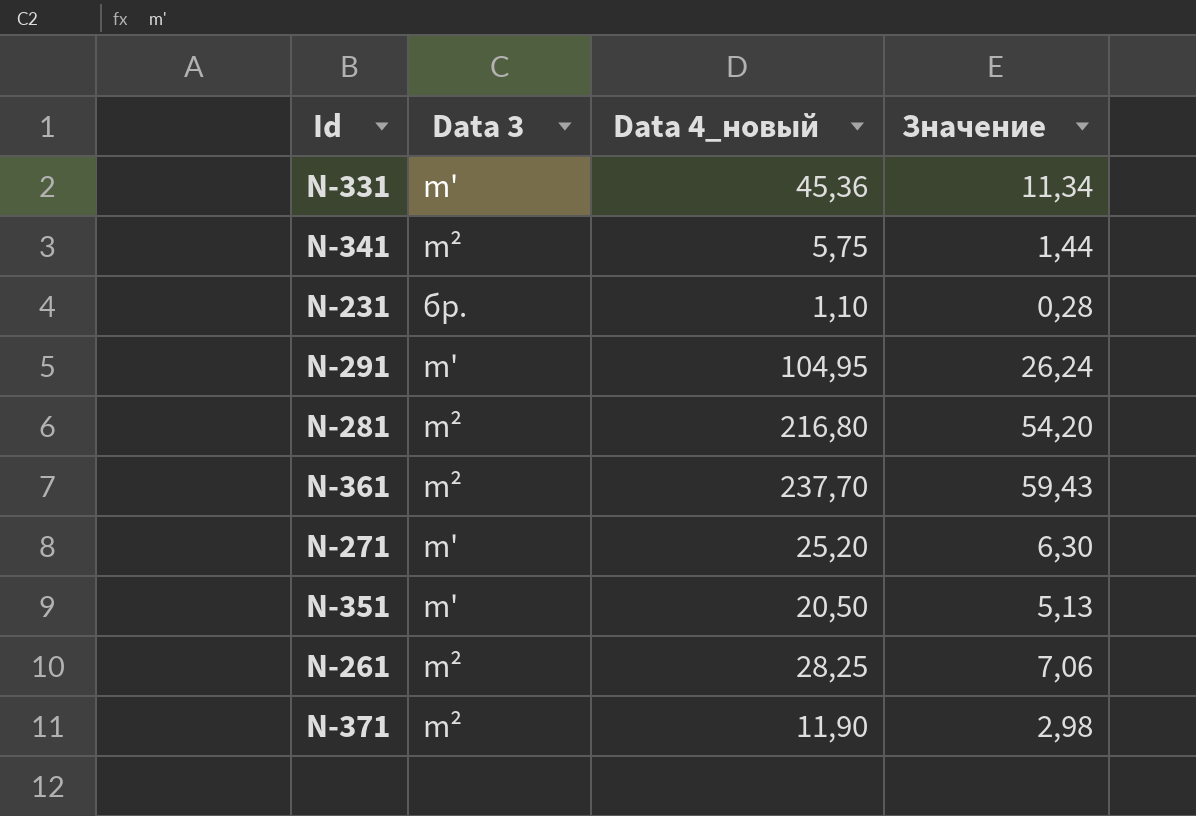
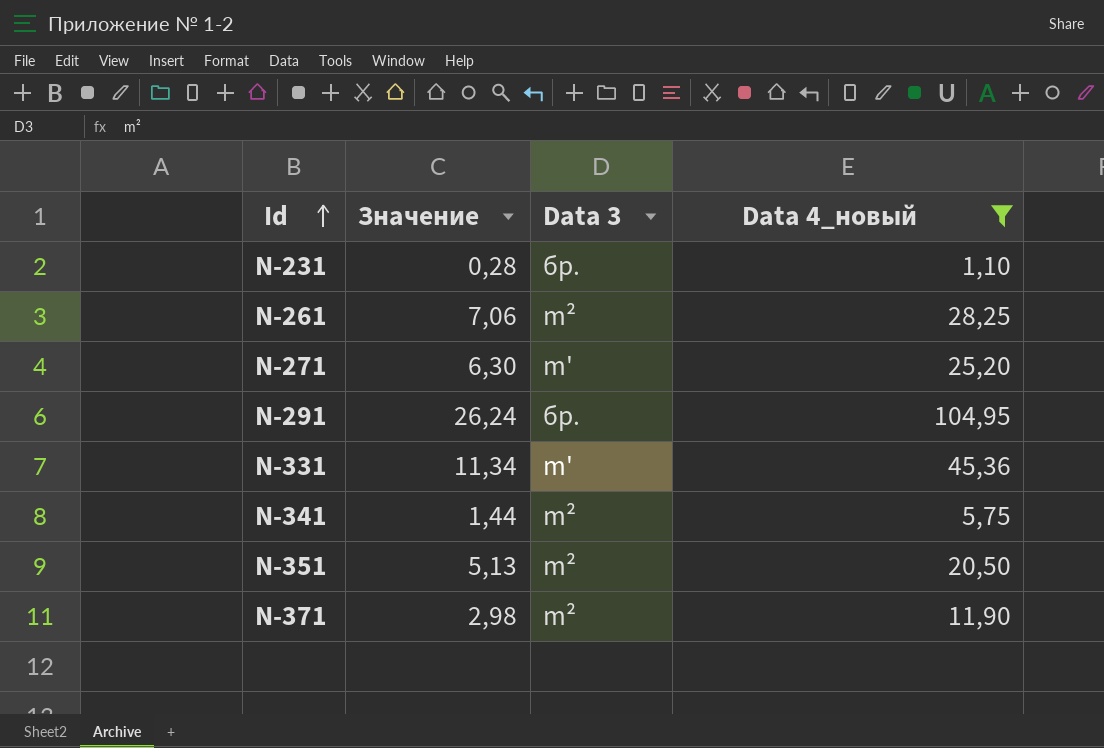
filter: none -> Data 4_новый <= 104,95
row order: none -> Id ascending
column Значение | position: 4 -> 2
N-291 | Data 3: m' -> бр.
N-351 | Data 3: m' -> m²

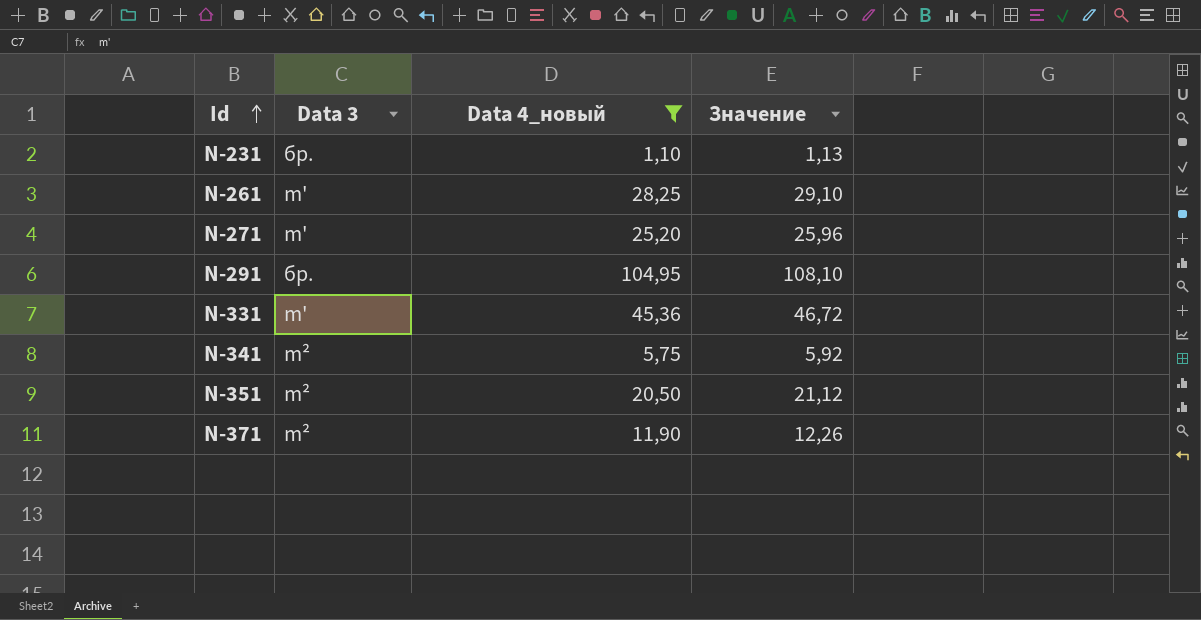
column Значение | formula: [Data 4_новый] * 0,25 -> [Data 4_новый] * 1,03
column Значение | position: 2 -> 4
N-261 | Data 3: m² -> m'

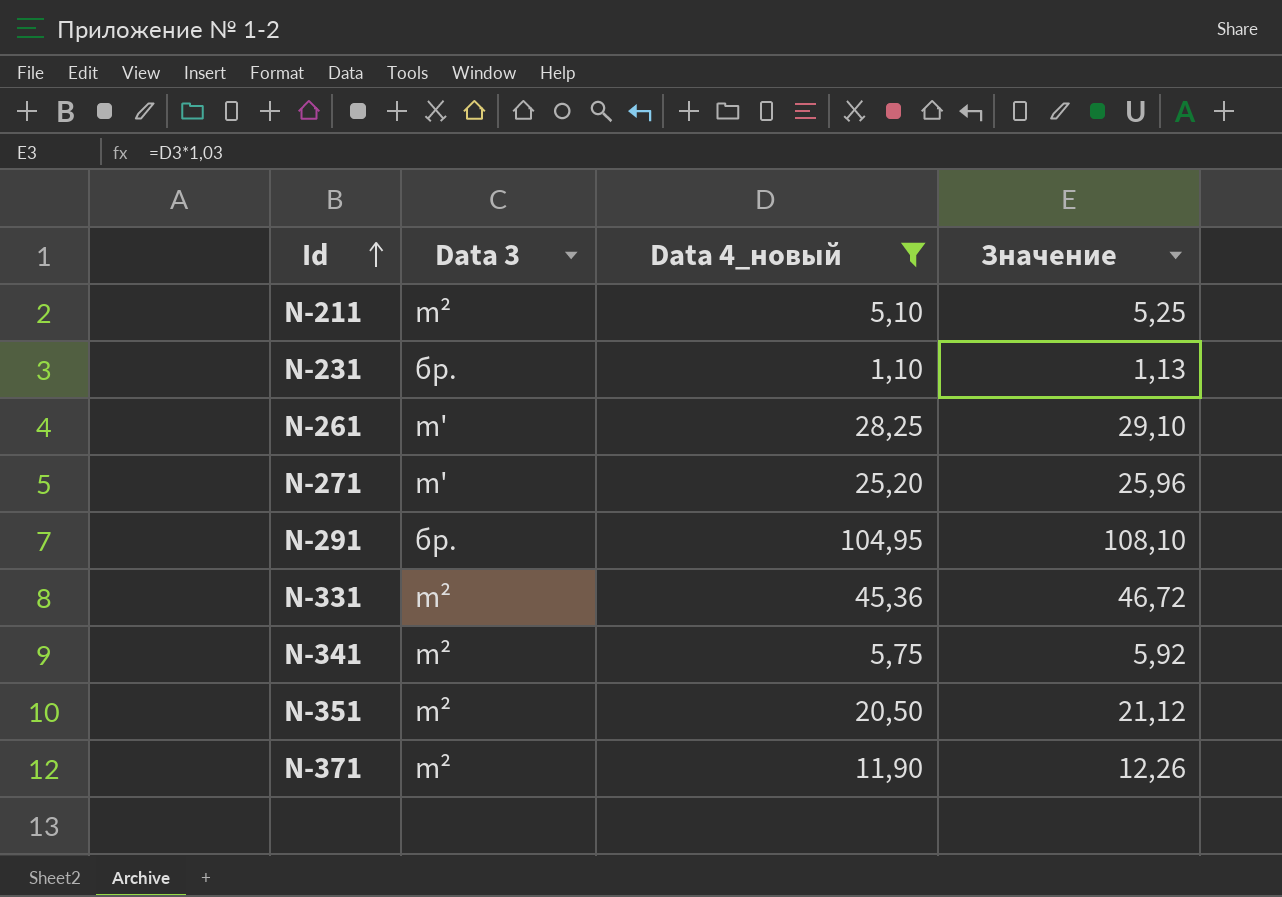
row N-211: none -> m² | 5,10 | 5,25
N-331 | Data 3: m' -> m²

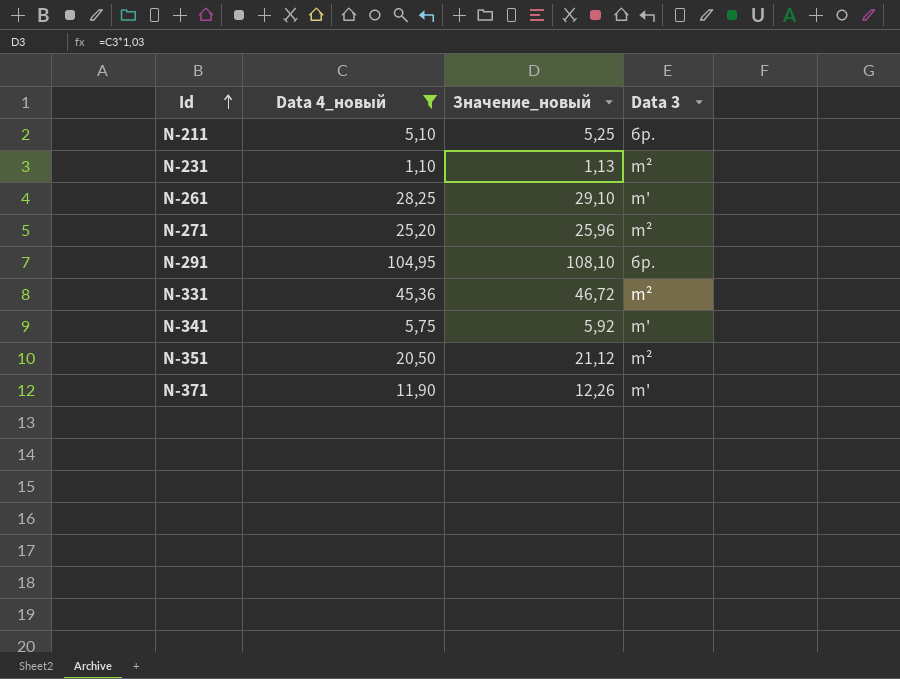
column name: Значение -> Значение_новый
column Data 3 | position: 2 -> 4
N-211 | Data 3: m² -> бр.
N-231 | Data 3: бр. -> m²
N-271 | Data 3: m' -> m²
N-341 | Data 3: m² -> m'
N-371 | Data 3: m² -> m'

